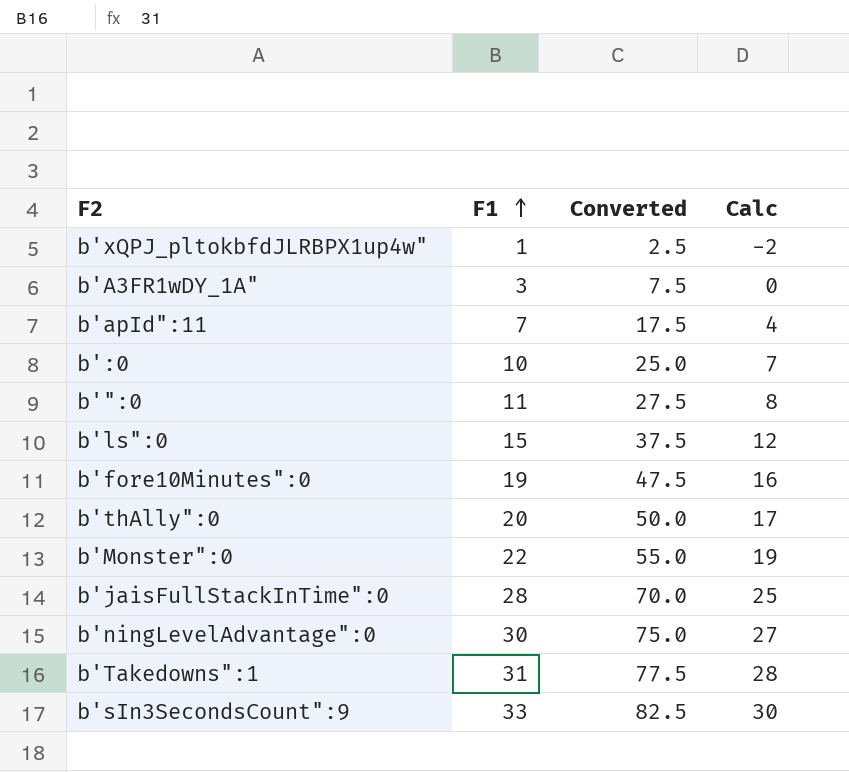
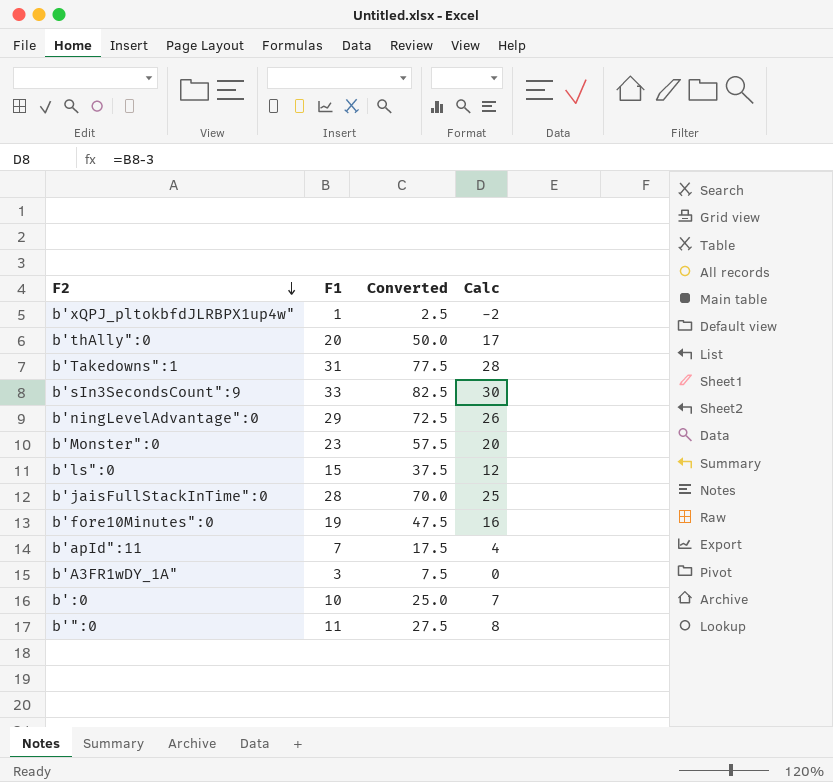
row order: F1 ascending -> F2 descending
b'ningLevelAdvantage":0 | F1: 30 -> 29
b'ningLevelAdvantage":0 | Converted: 75.0 -> 72.5
b'ningLevelAdvantage":0 | Calc: 27 -> 26
b'Monster":0 | F1: 22 -> 23
b'Monster":0 | Converted: 55.0 -> 57.5
b'Monster":0 | Calc: 19 -> 20

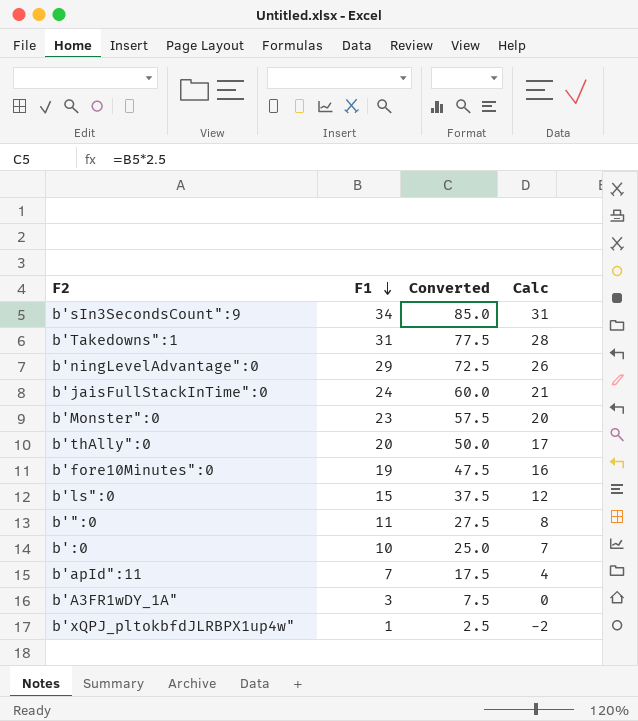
row order: F2 descending -> F1 descending
b'sIn3SecondsCount":9 | F1: 33 -> 34
b'sIn3SecondsCount":9 | Converted: 82.5 -> 85.0
b'sIn3SecondsCount":9 | Calc: 30 -> 31
b'jaisFullStackInTime":0 | F1: 28 -> 24
b'jaisFullStackInTime":0 | Converted: 70.0 -> 60.0
b'jaisFullStackInTime":0 | Calc: 25 -> 21

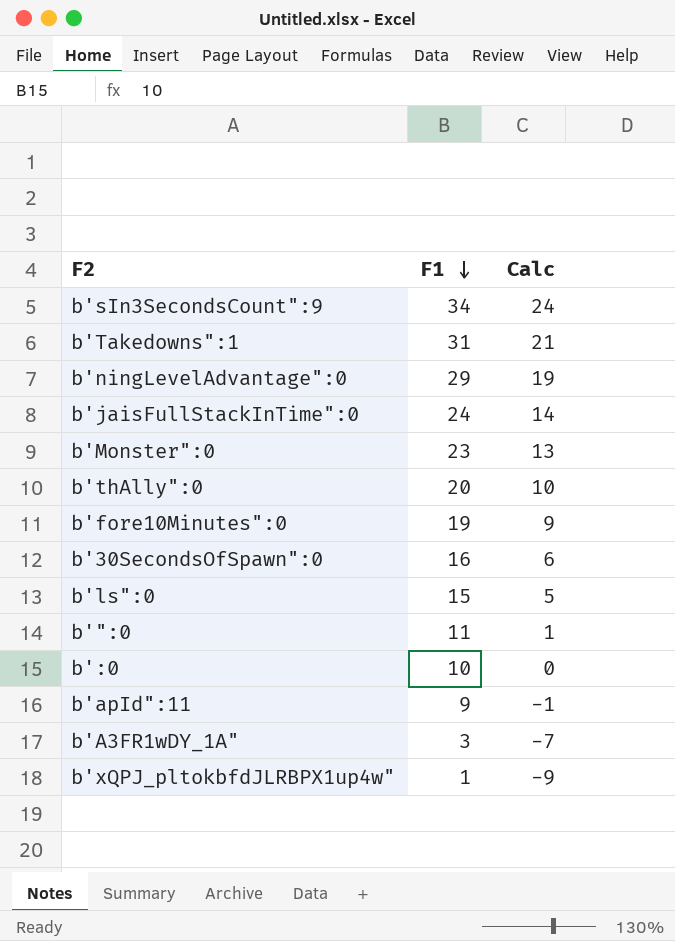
column Converted | formula: [F1] * 2.5 -> none
column Calc | formula: [F1] - 3 -> [F1] - 10
row b'30SecondsOfSpawn":0: none -> 16 | 6
b'apId":11 | F1: 7 -> 9

